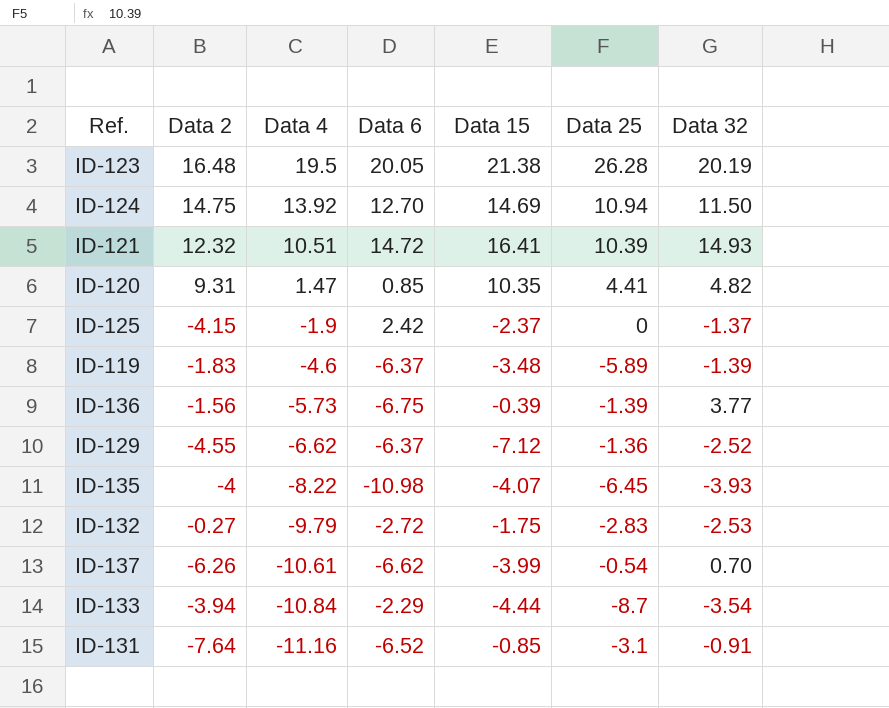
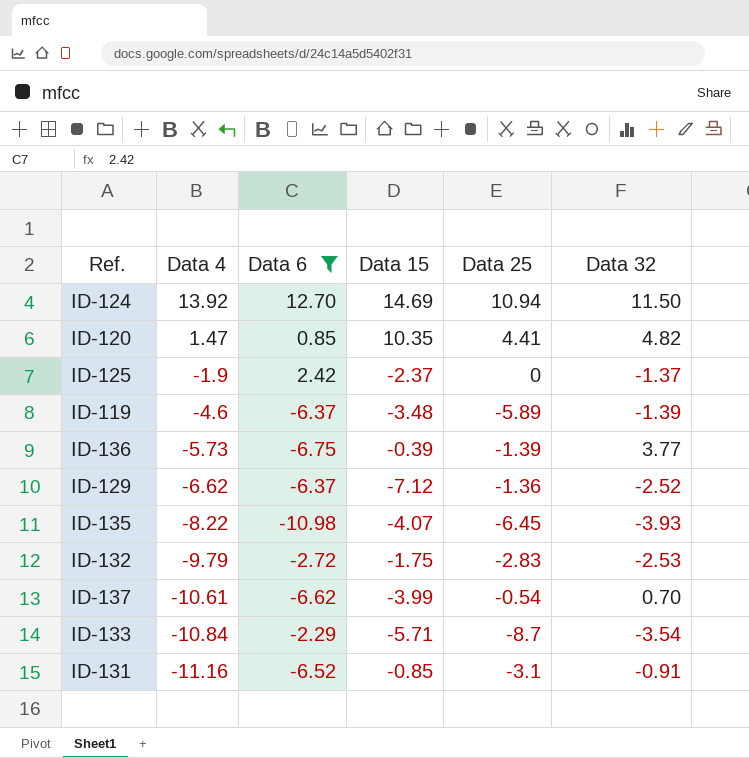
filter: none -> Data 6 <= 12.70
column Data 2 | position: 2 -> none
ID-133 | Data 15: -4.44 -> -5.71

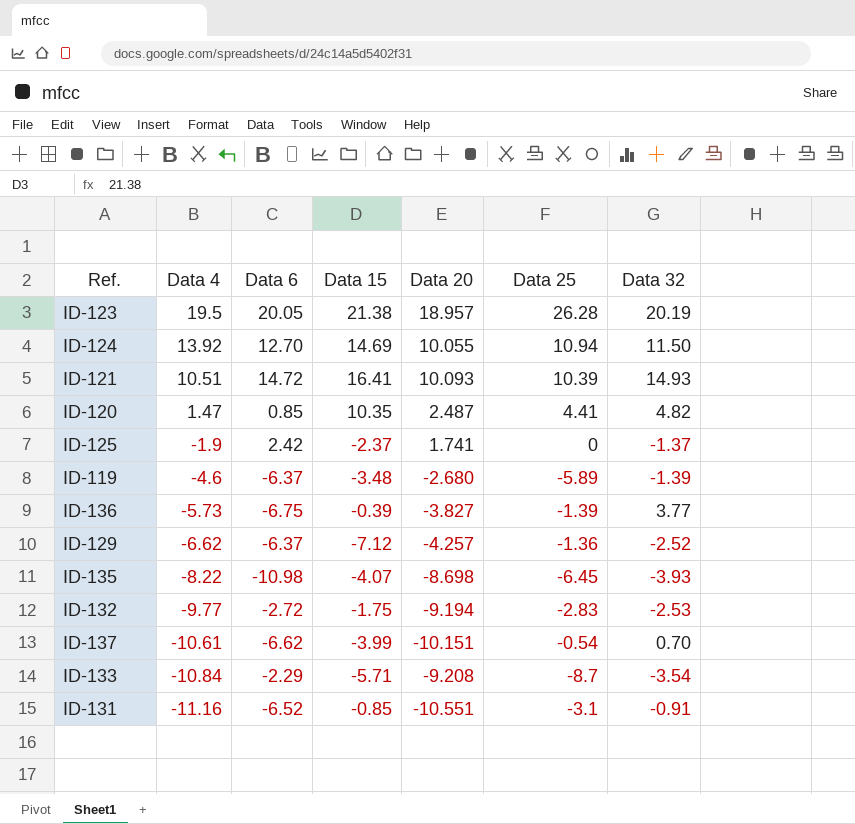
filter: Data 6 <= 12.70 -> none
column Data 20 | position: none -> 5
ID-132 | Data 4: -9.79 -> -9.77

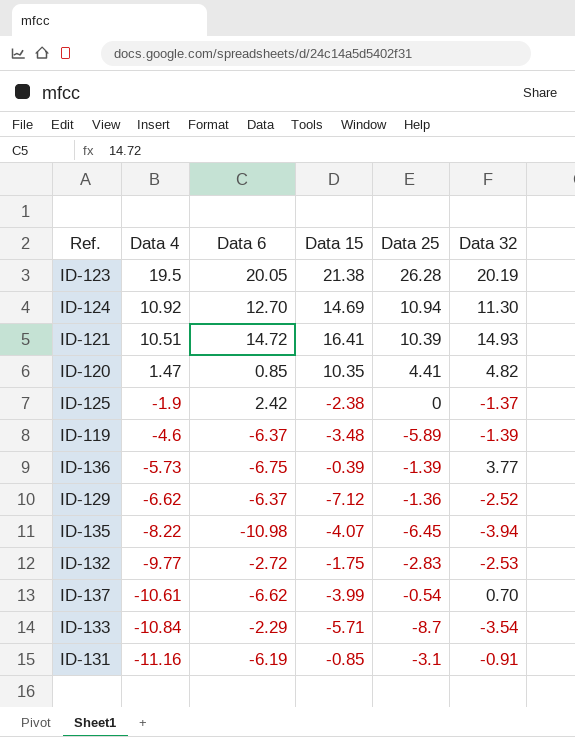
column Data 20 | position: 5 -> none
ID-124 | Data 4: 13.92 -> 10.92
ID-124 | Data 32: 11.50 -> 11.30
ID-125 | Data 15: -2.37 -> -2.38
ID-135 | Data 32: -3.93 -> -3.94
ID-131 | Data 6: -6.52 -> -6.19

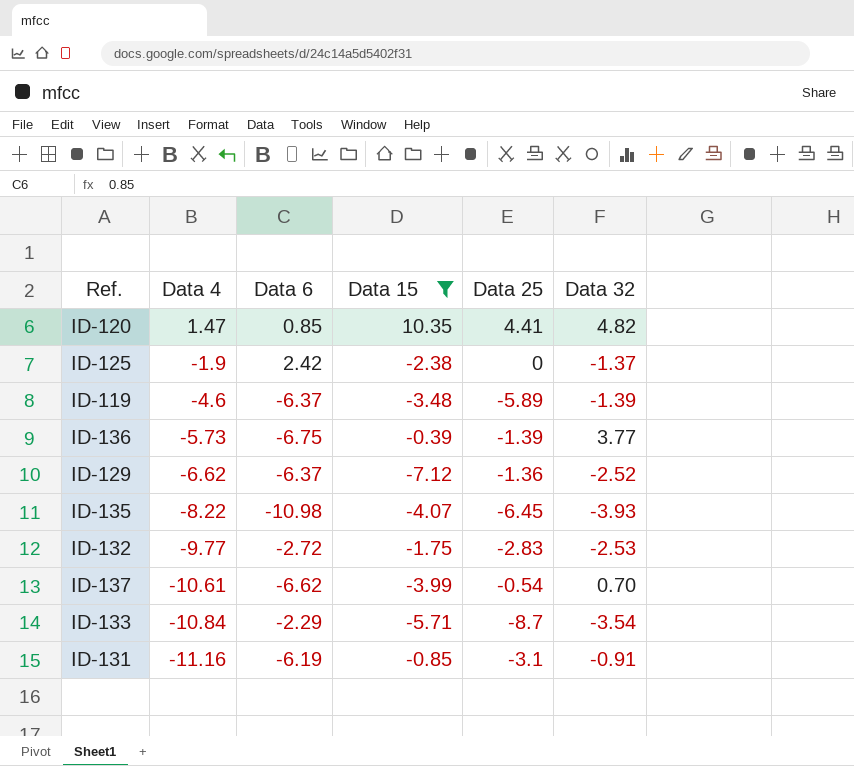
filter: none -> Data 15 <= 10.35
ID-135 | Data 32: -3.94 -> -3.93

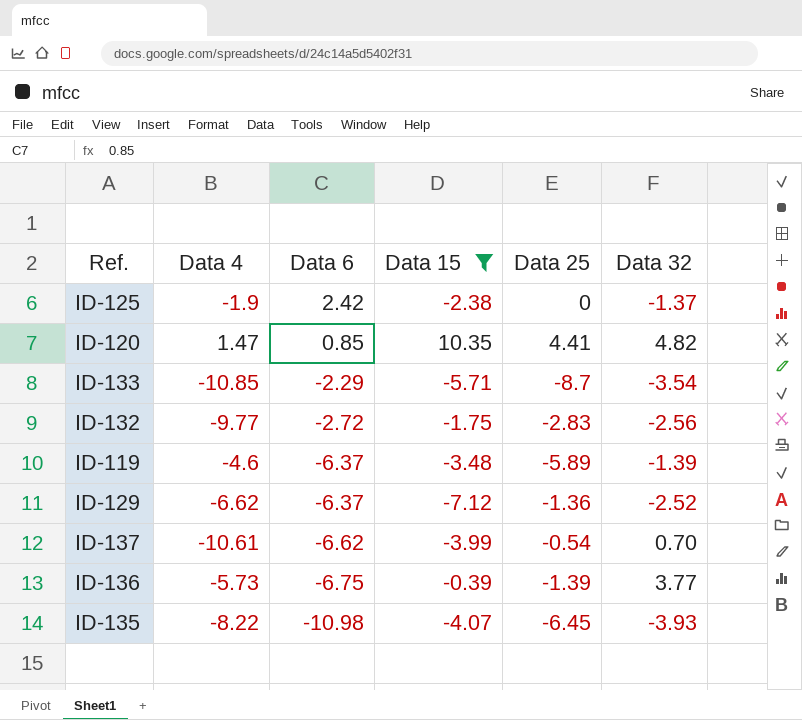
row order: Data 4 descending -> Data 6 descending
row ID-131: -11.16 | -6.19 | -0.85 | -3.1 | -0.91 -> none
ID-133 | Data 4: -10.84 -> -10.85
ID-132 | Data 32: -2.53 -> -2.56

